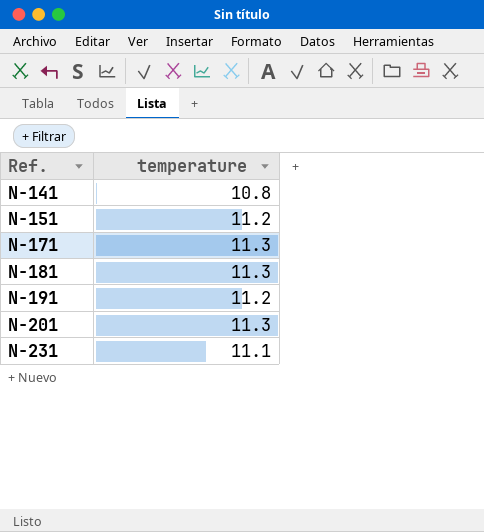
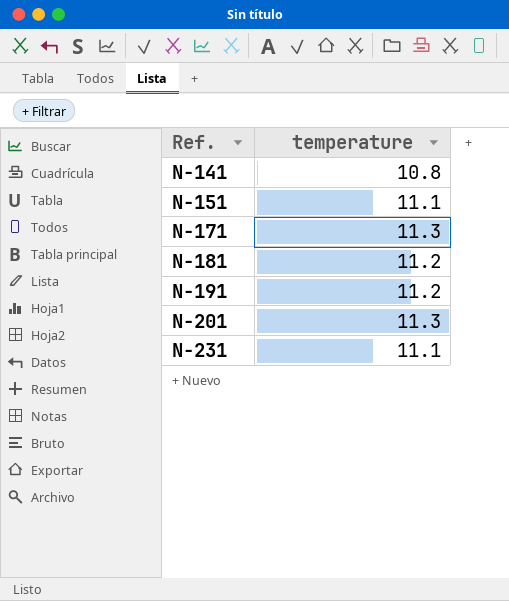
N-151 | temperature: 11.2 -> 11.1
N-181 | temperature: 11.3 -> 11.2

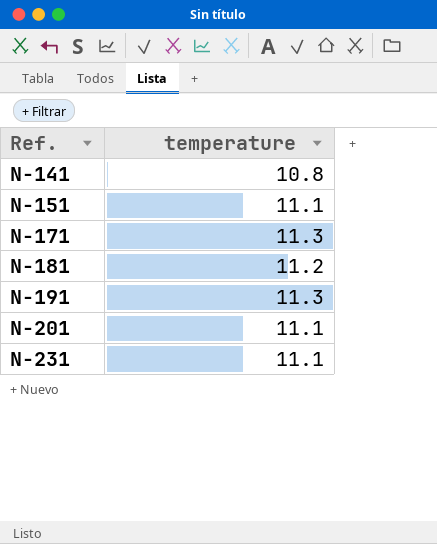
N-191 | temperature: 11.2 -> 11.3
N-201 | temperature: 11.3 -> 11.1

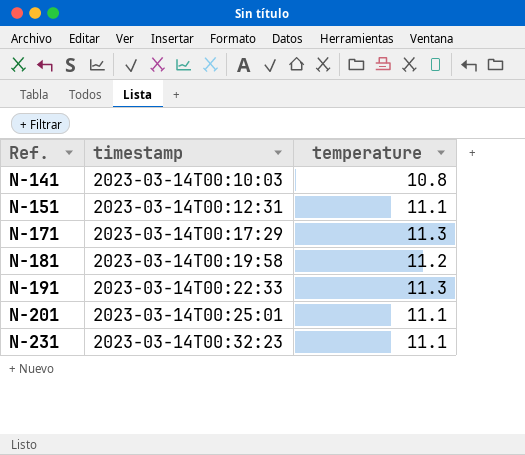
column timestamp | position: none -> 2

